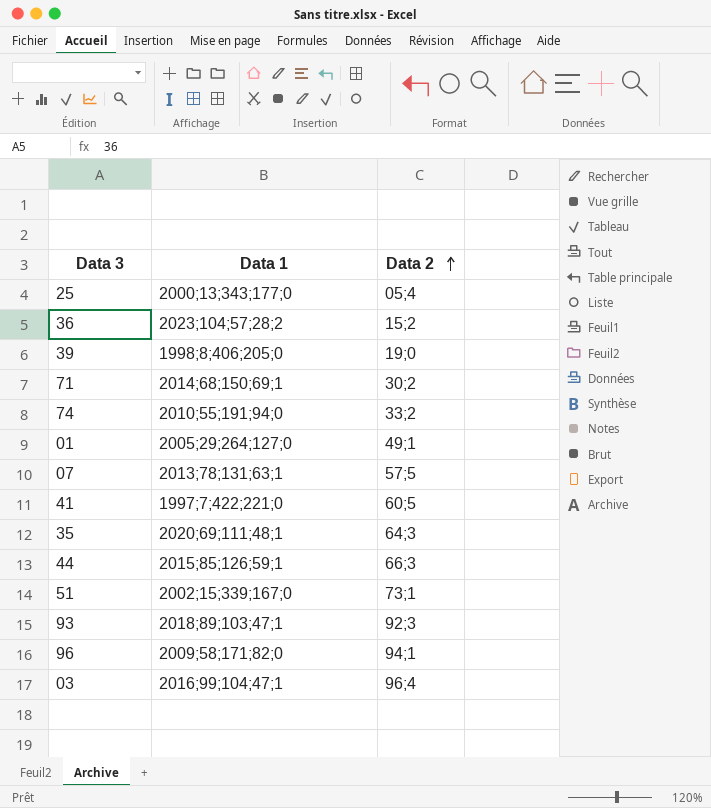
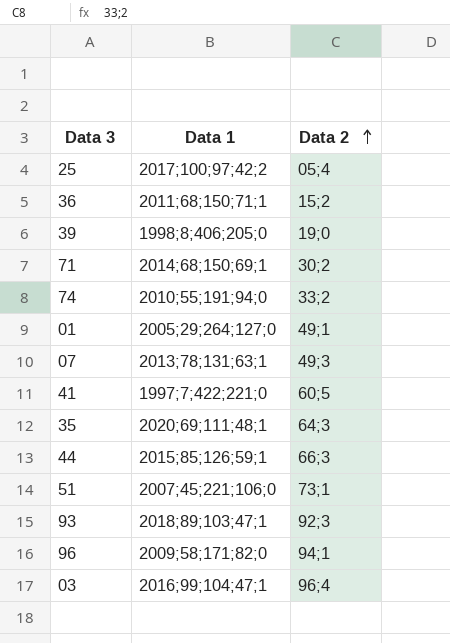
25 | Data 1: 2000;13;343;177;0 -> 2017;100;97;42;2
36 | Data 1: 2023;104;57;28;2 -> 2011;68;150;71;1
07 | Data 2: 57;5 -> 49;3
51 | Data 1: 2002;15;339;167;0 -> 2007;45;221;106;0

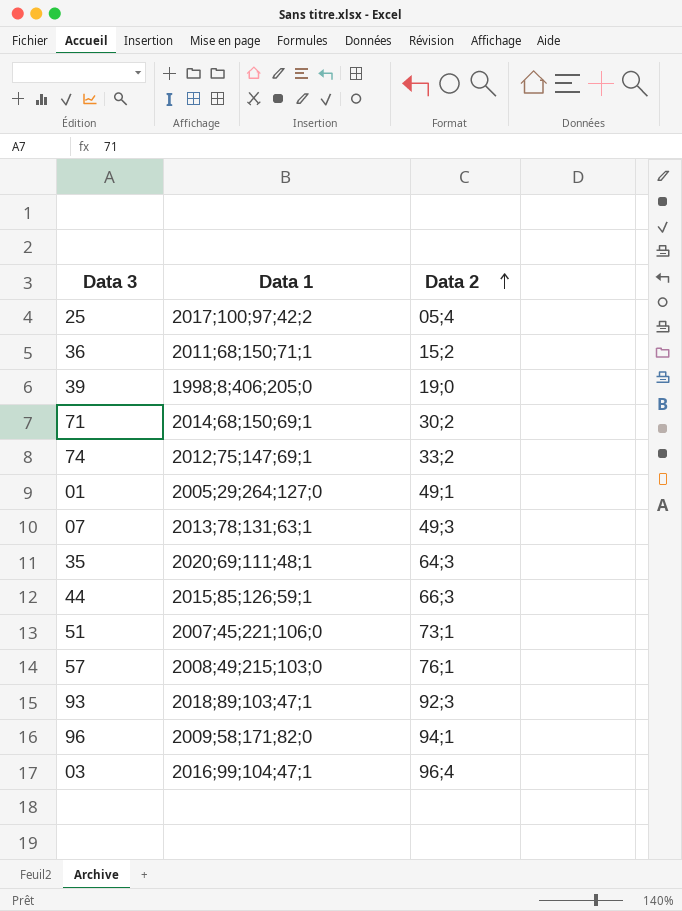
row 41: 1997;7;422;221;0 | 60;5 -> none
74 | Data 1: 2010;55;191;94;0 -> 2012;75;147;69;1
row 57: none -> 2008;49;215;103;0 | 76;1

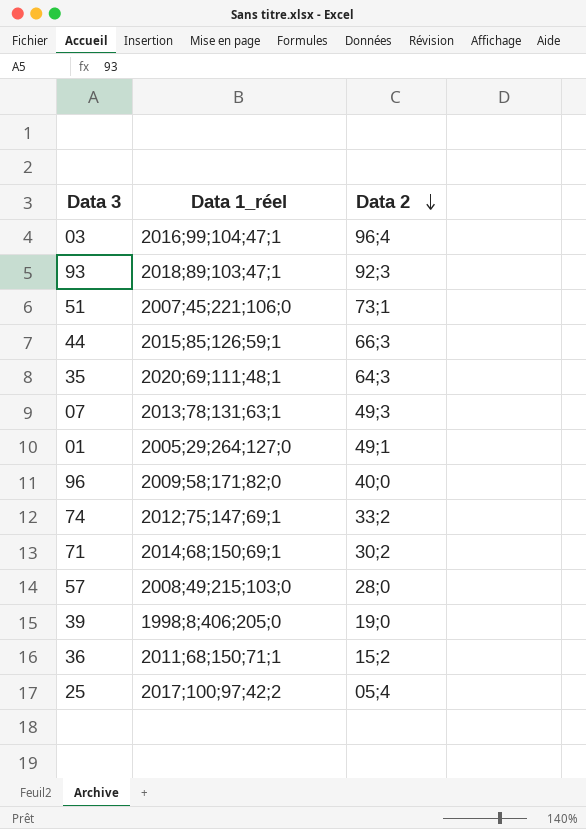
row order: Data 2 ascending -> Data 2 descending
column name: Data 1 -> Data 1_réel
96 | Data 2: 94;1 -> 40;0
57 | Data 2: 76;1 -> 28;0

